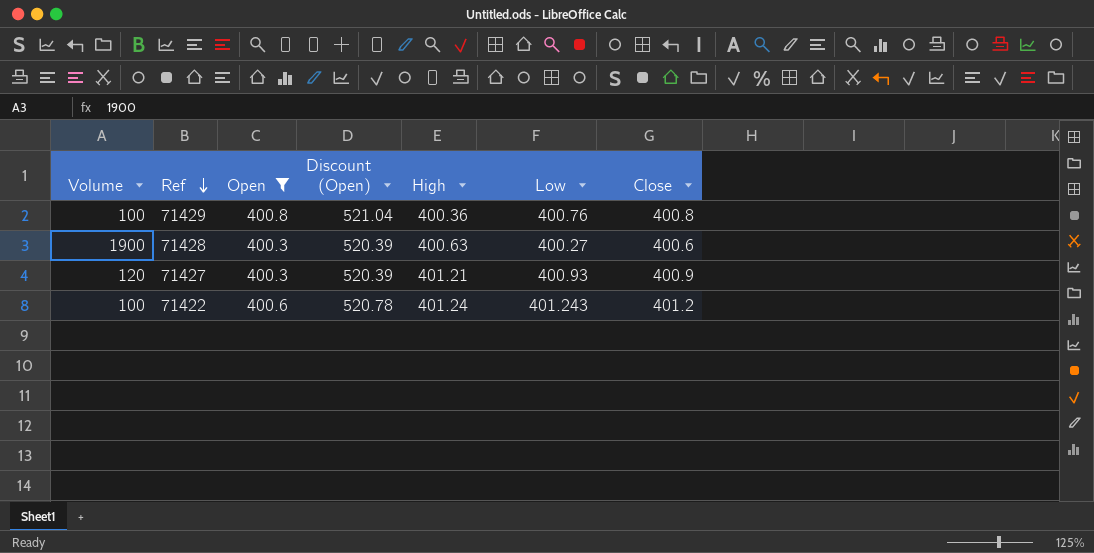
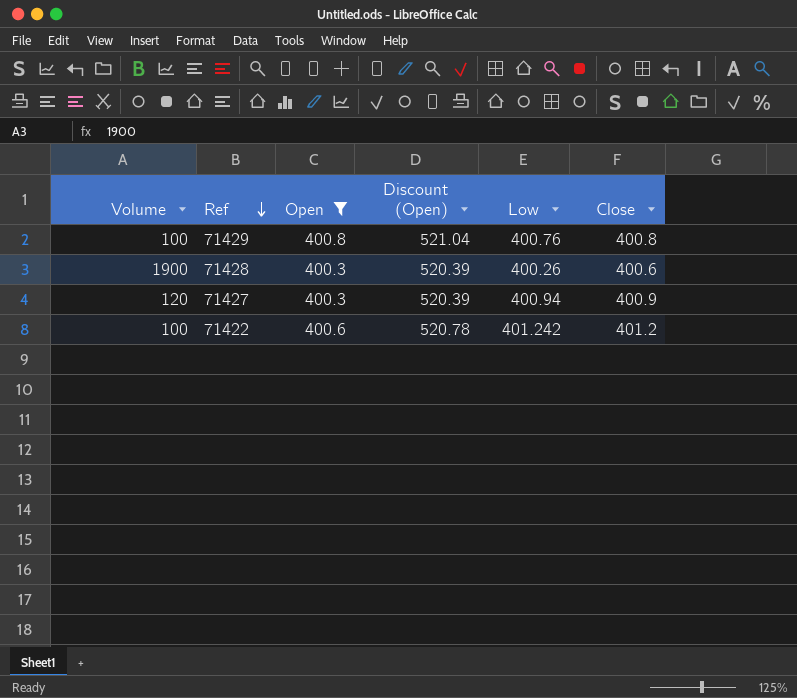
column High | position: 5 -> none
71428 | Low: 400.27 -> 400.26
71427 | Low: 400.93 -> 400.94
71422 | Low: 401.243 -> 401.242

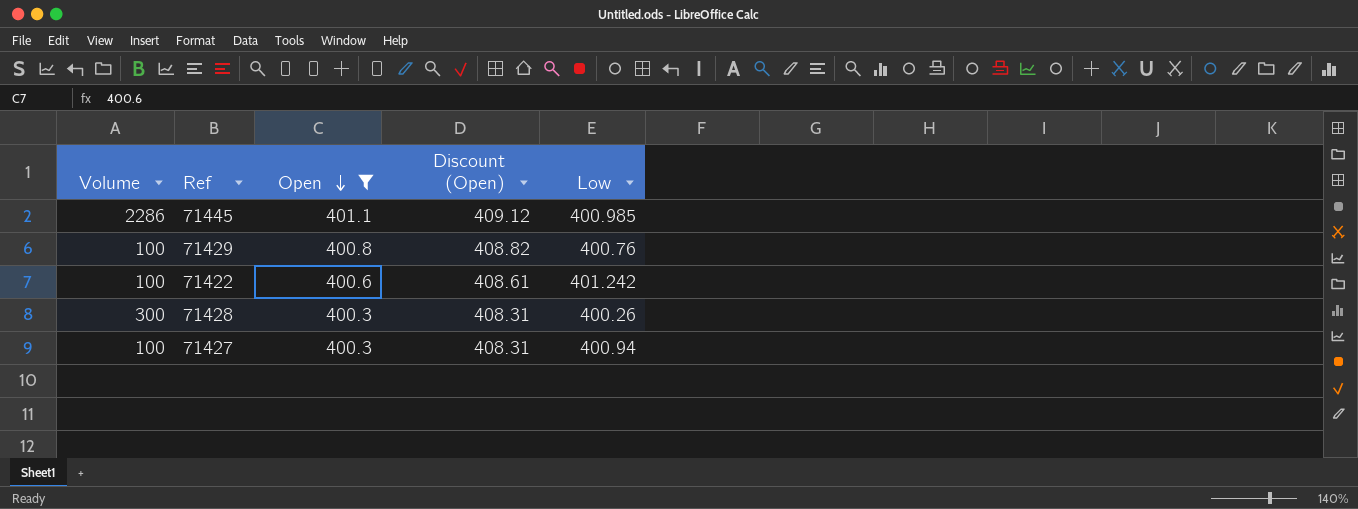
row order: Ref descending -> Open descending
column Close | position: 6 -> none
column Discount (Open) | formula: [Open] * 1.3 -> [Open] * 1.02
row 71445: none -> 2286 | 401.1 | 409.12 | 400.985
71428 | Volume: 1900 -> 300
71427 | Volume: 120 -> 100

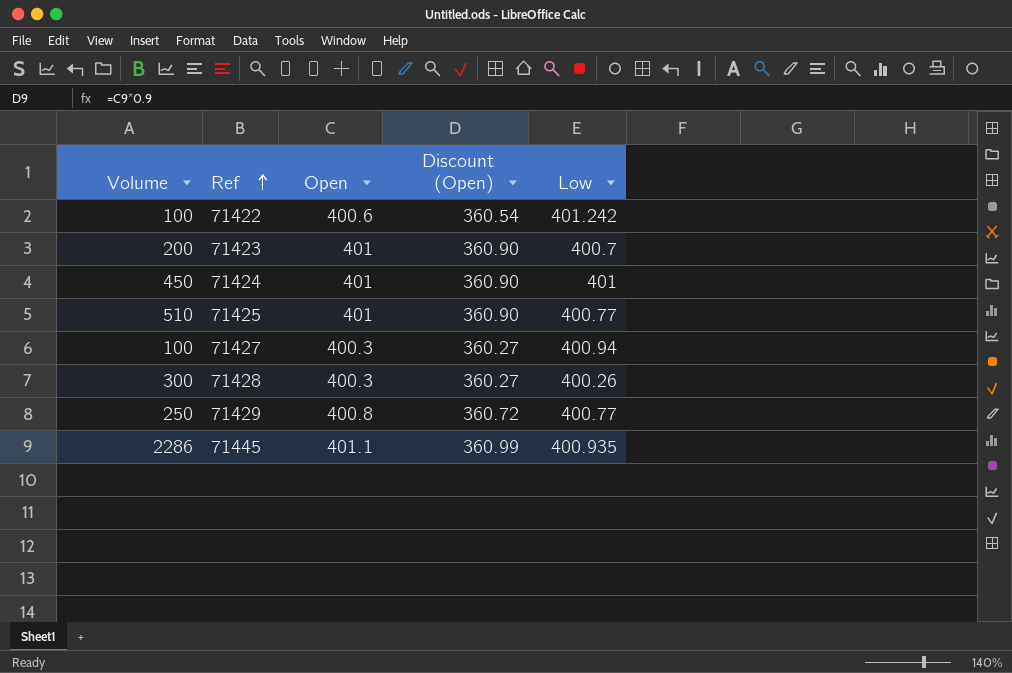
filter: Open != 401 -> none
row order: Open descending -> Ref ascending
column Discount (Open) | formula: [Open] * 1.02 -> [Open] * 0.9
71429 | Volume: 100 -> 250
71429 | Low: 400.76 -> 400.77
71445 | Low: 400.985 -> 400.935

